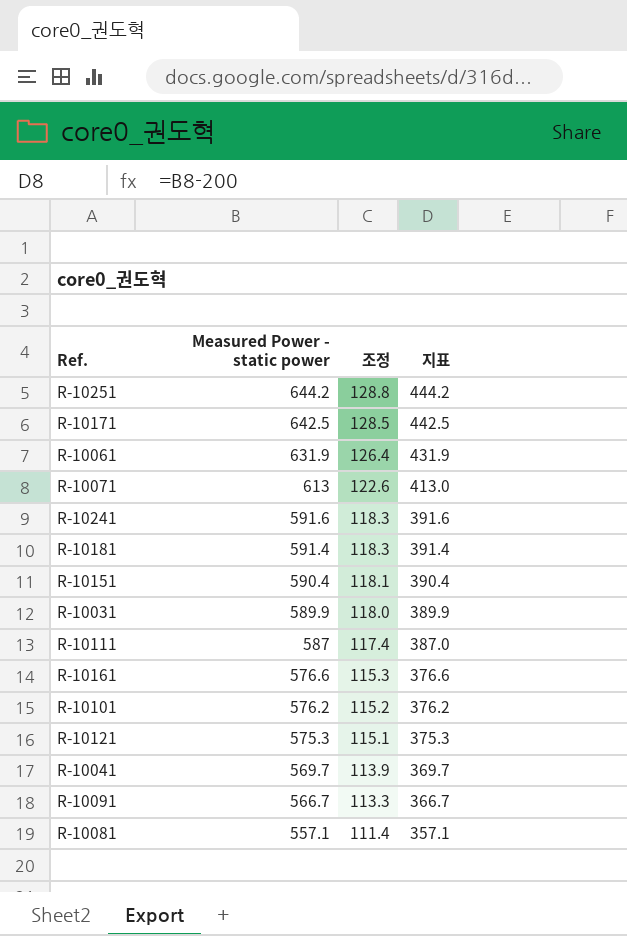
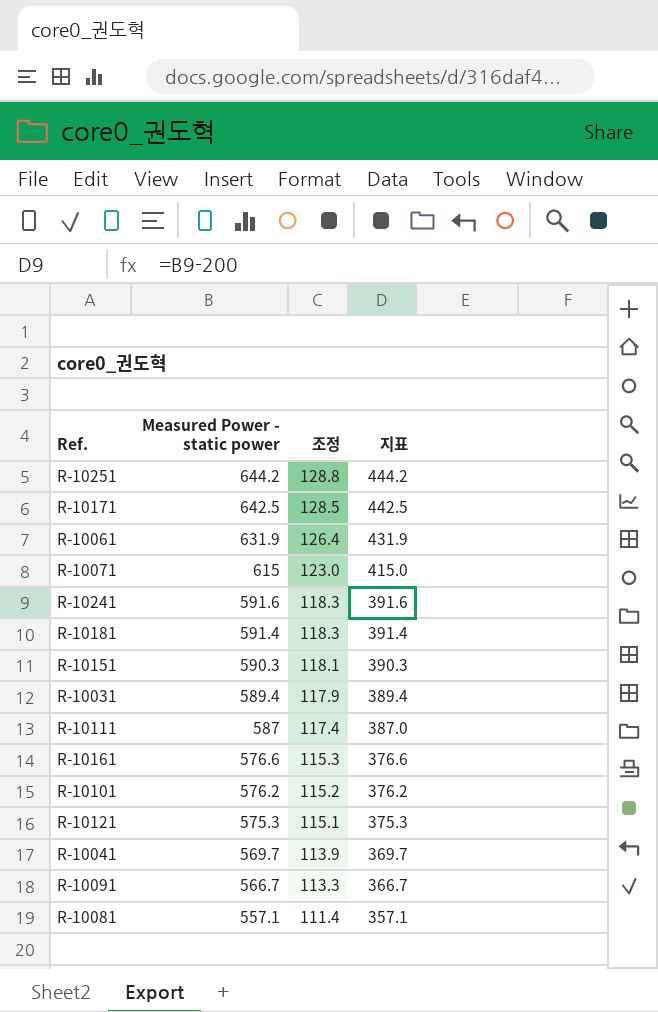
R-10071 | Measured Power - static power: 613 -> 615
R-10071 | 조정: 122.6 -> 123.0
R-10071 | 지표: 413.0 -> 415.0
R-10151 | Measured Power - static power: 590.4 -> 590.3
R-10151 | 지표: 390.4 -> 390.3
R-10031 | Measured Power - static power: 589.9 -> 589.4
R-10031 | 조정: 118.0 -> 117.9
R-10031 | 지표: 389.9 -> 389.4

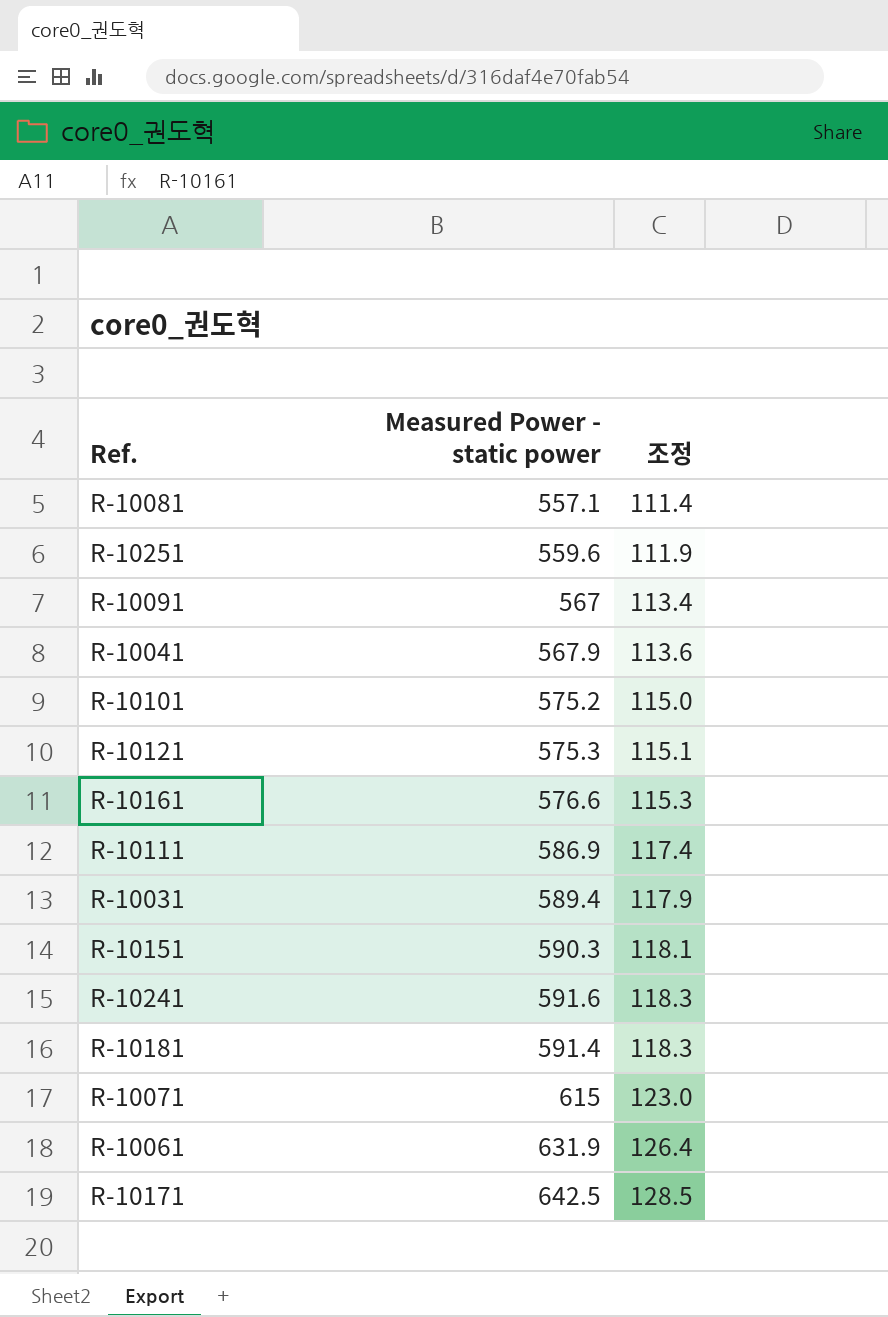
row order: Measured Power - static power descending -> 조정 ascending
column 지표 | formula: [Measured Power - static power] - 200 -> none
R-10251 | Measured Power - static power: 644.2 -> 559.6
R-10251 | 조정: 128.8 -> 111.9
R-10091 | Measured Power - static power: 566.7 -> 567
R-10091 | 조정: 113.3 -> 113.4
R-10041 | Measured Power - static power: 569.7 -> 567.9
R-10041 | 조정: 113.9 -> 113.6
R-10101 | Measured Power - static power: 576.2 -> 575.2
R-10101 | 조정: 115.2 -> 115.0
R-10111 | Measured Power - static power: 587 -> 586.9

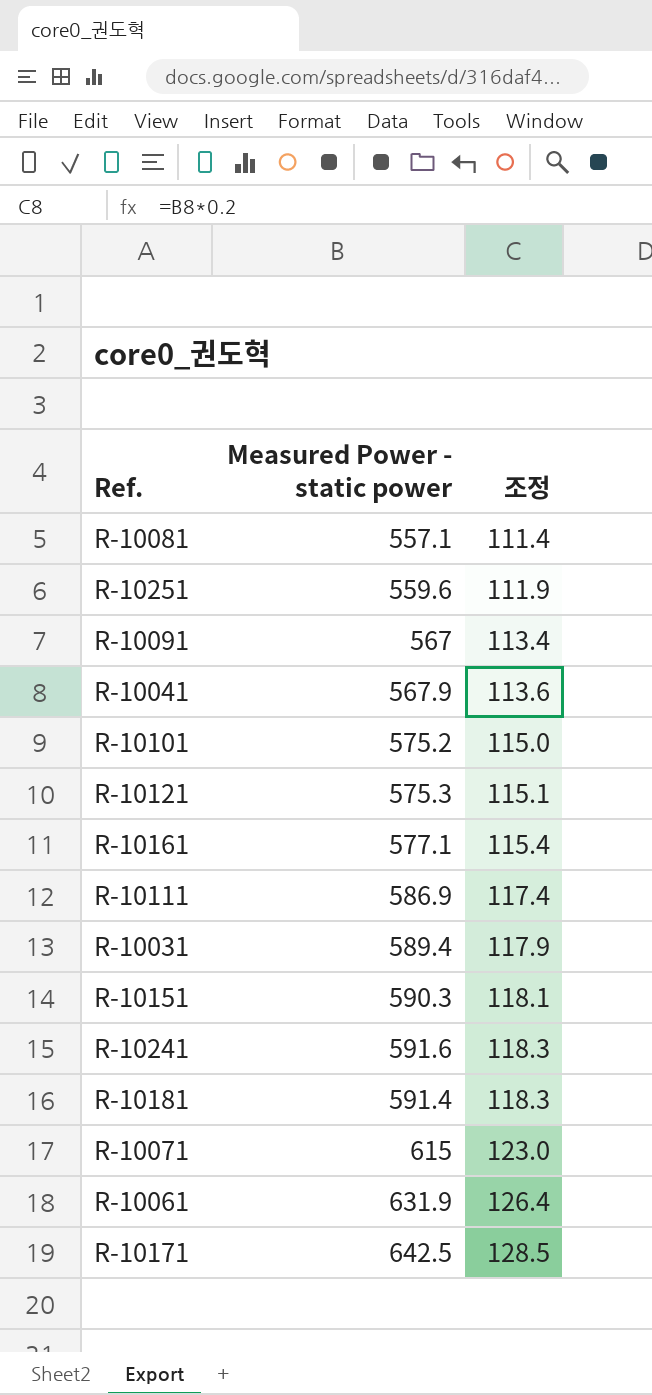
R-10161 | Measured Power - static power: 576.6 -> 577.1
R-10161 | 조정: 115.3 -> 115.4

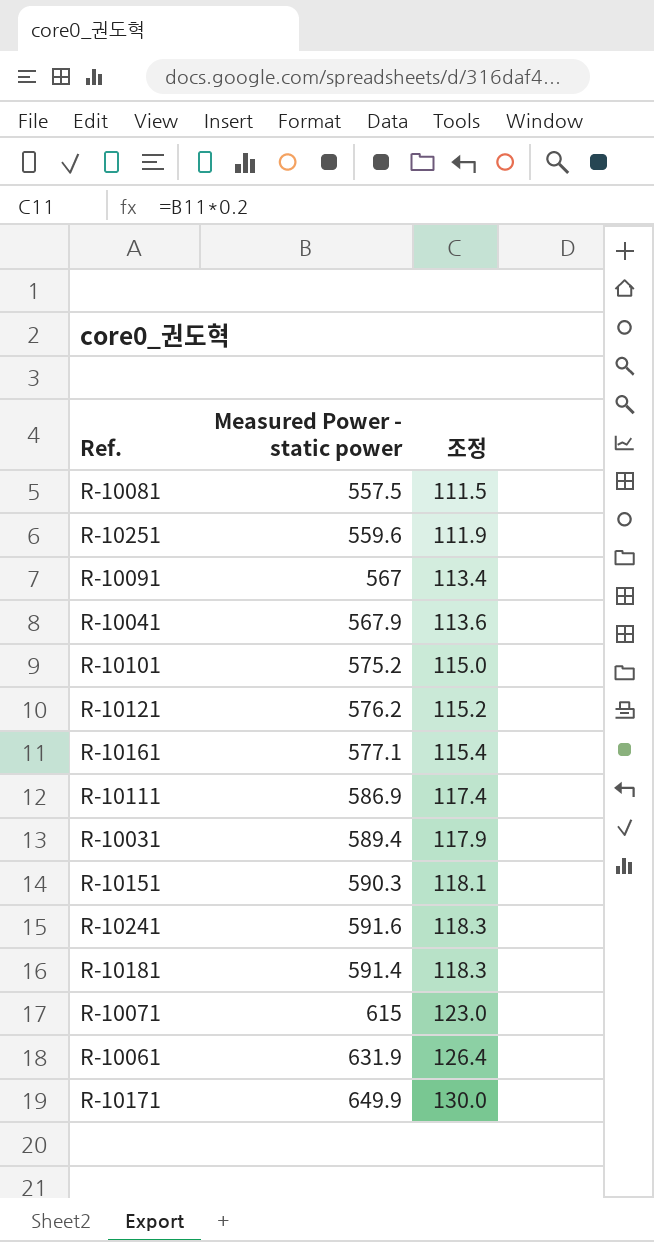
R-10081 | Measured Power - static power: 557.1 -> 557.5
R-10081 | 조정: 111.4 -> 111.5
R-10121 | Measured Power - static power: 575.3 -> 576.2
R-10121 | 조정: 115.1 -> 115.2
R-10171 | Measured Power - static power: 642.5 -> 649.9
R-10171 | 조정: 128.5 -> 130.0

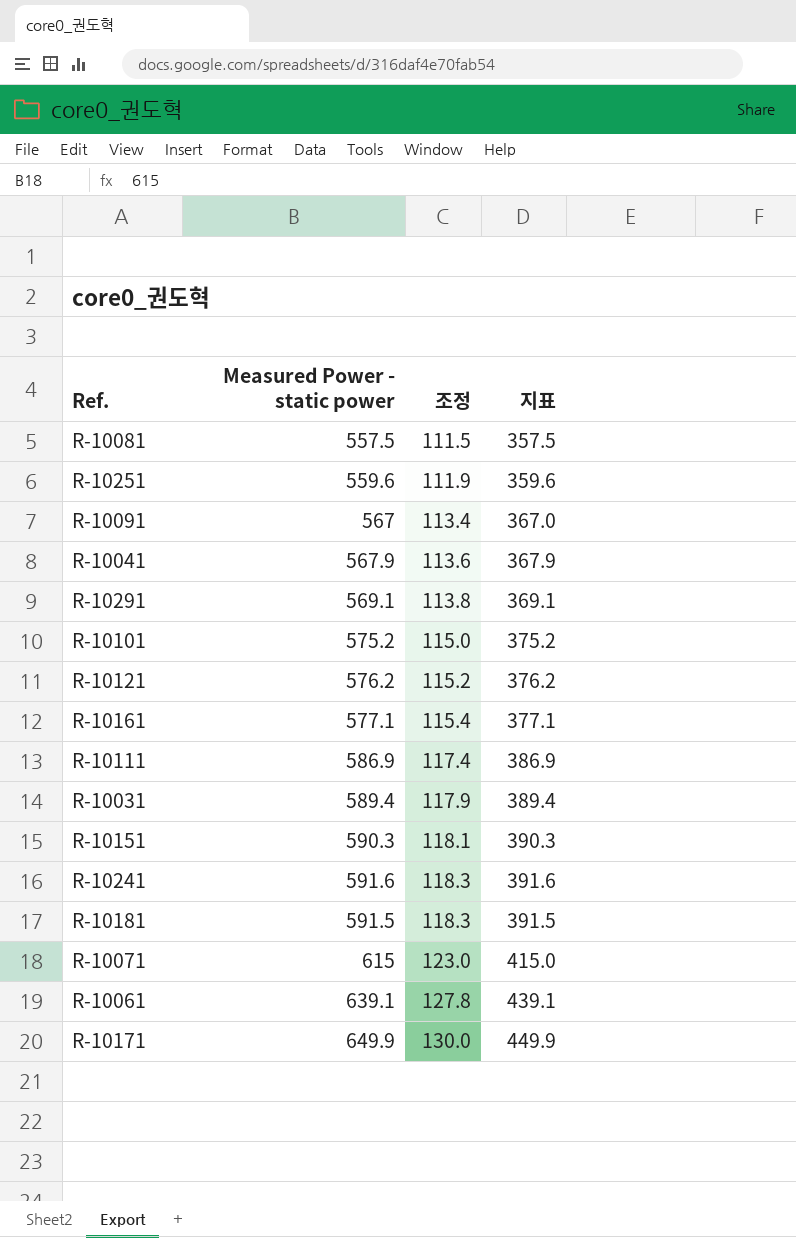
column 지표 | formula: none -> [Measured Power - static power] - 200
row R-10291: none -> 569.1 | 113.8 | 369.1
R-10181 | Measured Power - static power: 591.4 -> 591.5
R-10061 | Measured Power - static power: 631.9 -> 639.1
R-10061 | 조정: 126.4 -> 127.8

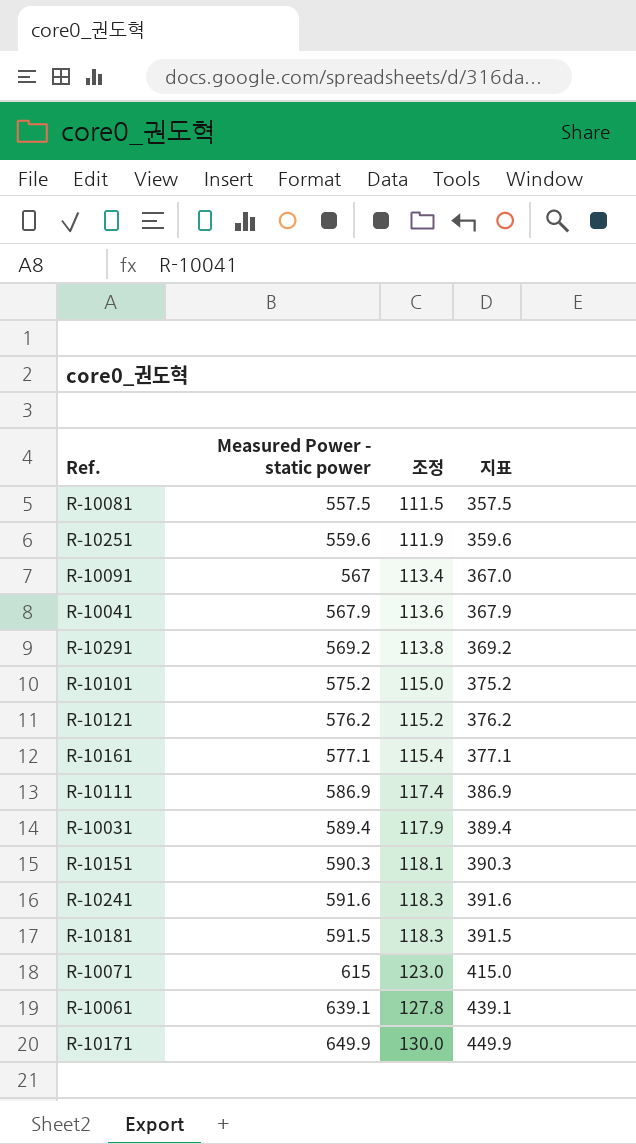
R-10291 | Measured Power - static power: 569.1 -> 569.2
R-10291 | 지표: 369.1 -> 369.2

